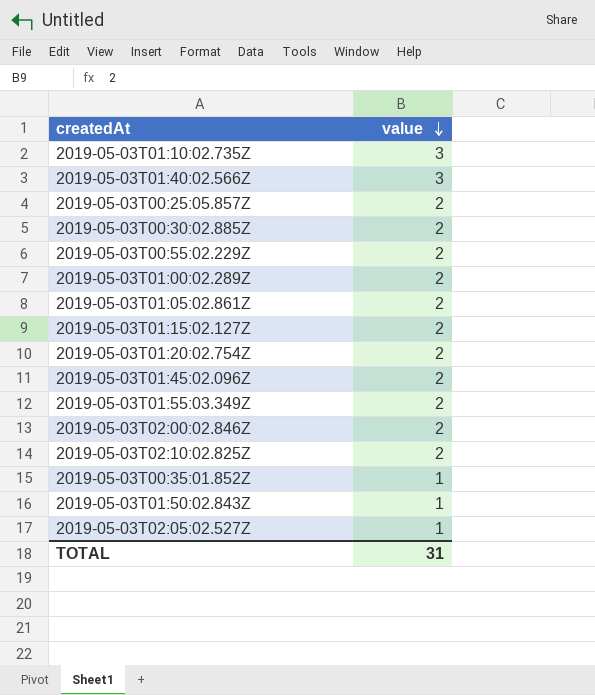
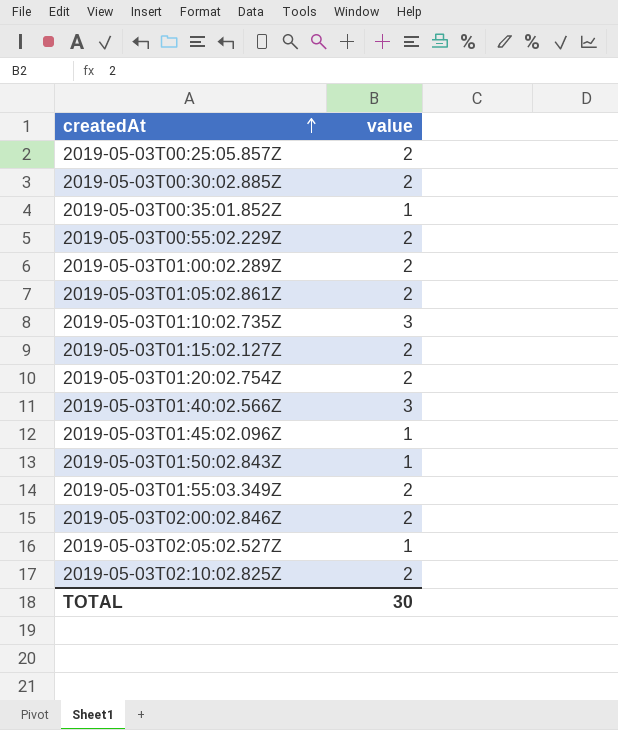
row order: value descending -> createdAt ascending
2019-05-03T01:45:02.096Z | value: 2 -> 1
TOTAL | value: 31 -> 30

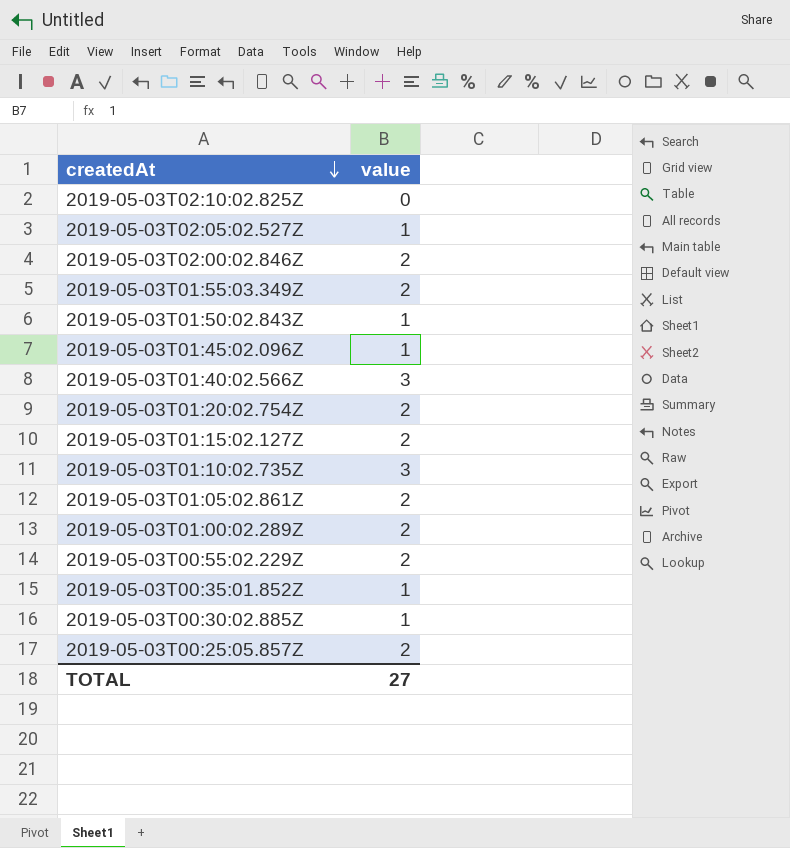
row order: createdAt ascending -> createdAt descending
2019-05-03T02:10:02.825Z | value: 2 -> 0
2019-05-03T00:30:02.885Z | value: 2 -> 1
TOTAL | value: 30 -> 27

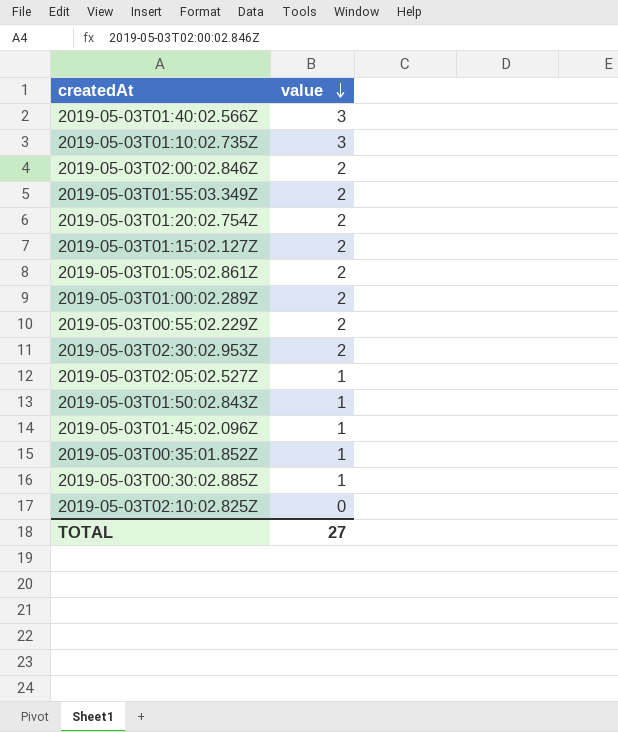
row order: createdAt descending -> value descending
row 2019-05-03T00:25:05.857Z: 2 -> none
row 2019-05-03T02:30:02.953Z: none -> 2

